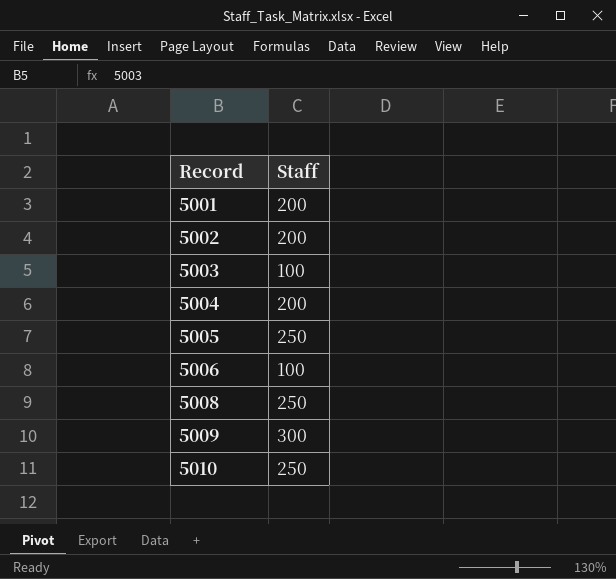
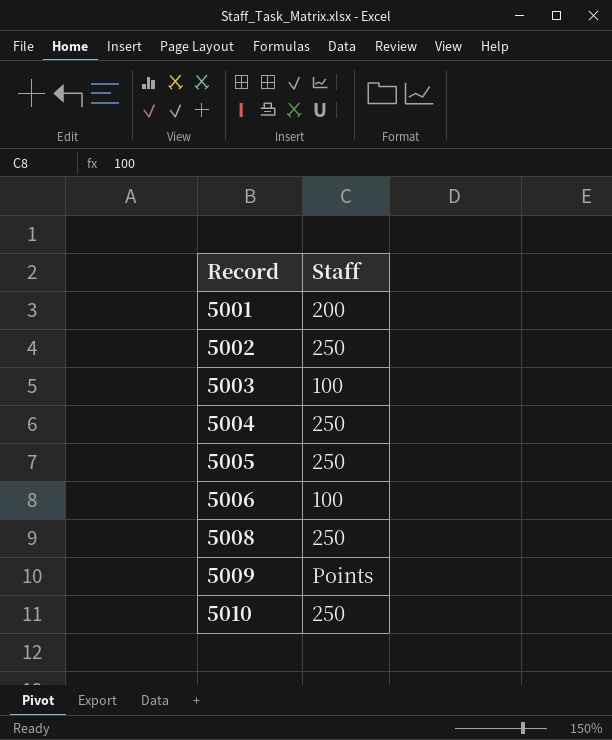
5002 | Staff: 200 -> 250
5004 | Staff: 200 -> 250
5009 | Staff: 300 -> Points

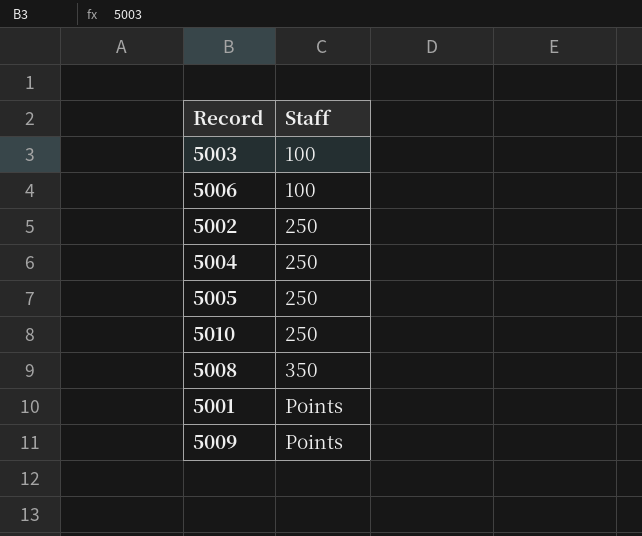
row order: Record ascending -> Staff ascending
5008 | Staff: 250 -> 350
5001 | Staff: 200 -> Points

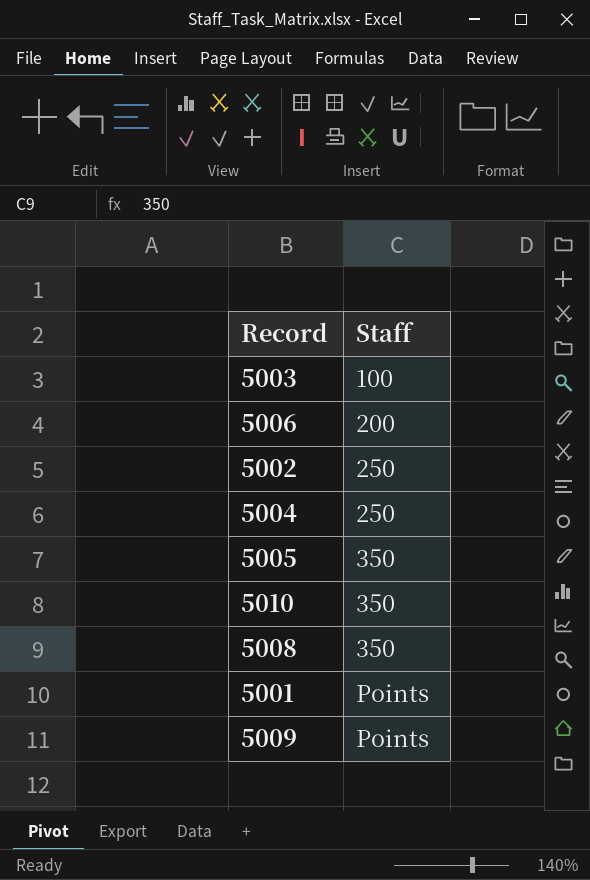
5006 | Staff: 100 -> 200
5005 | Staff: 250 -> 350
5010 | Staff: 250 -> 350

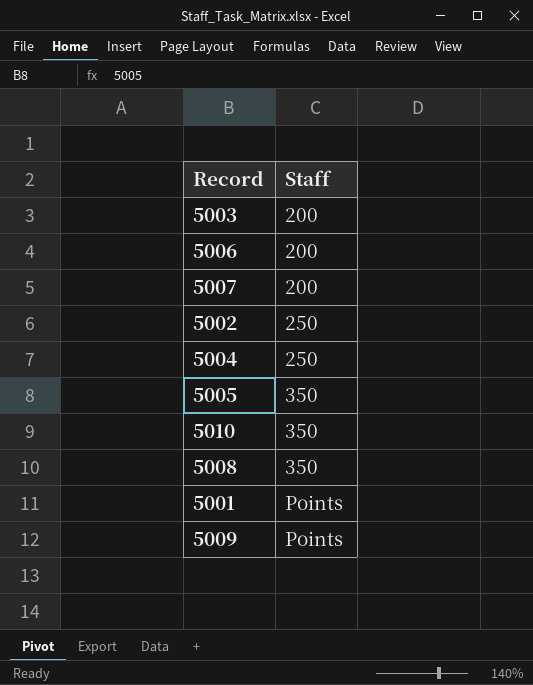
5003 | Staff: 100 -> 200
row 5007: none -> 200

